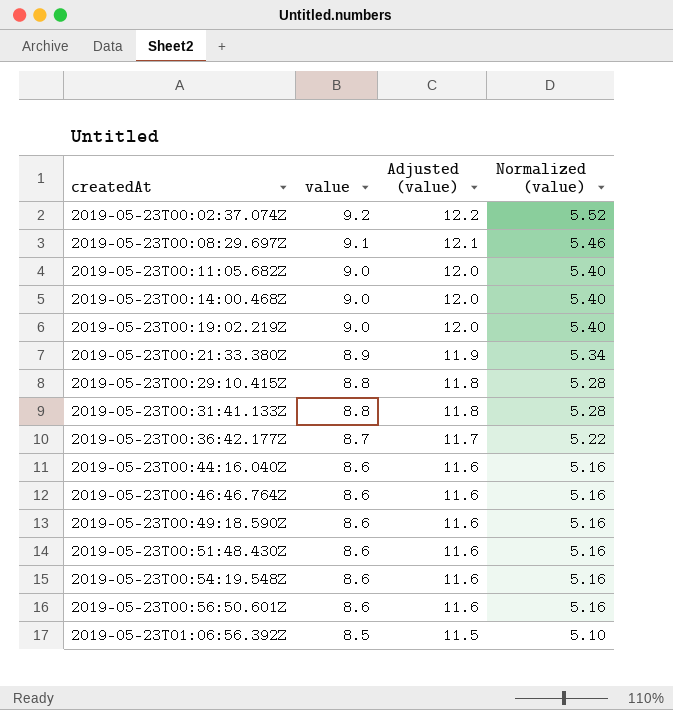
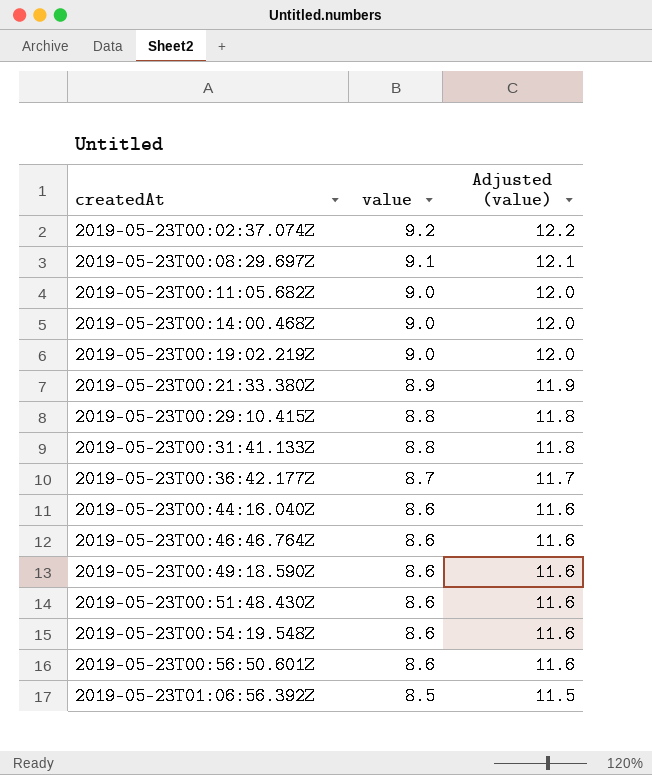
column Normalized (value) | formula: [value] * 0.6 -> none

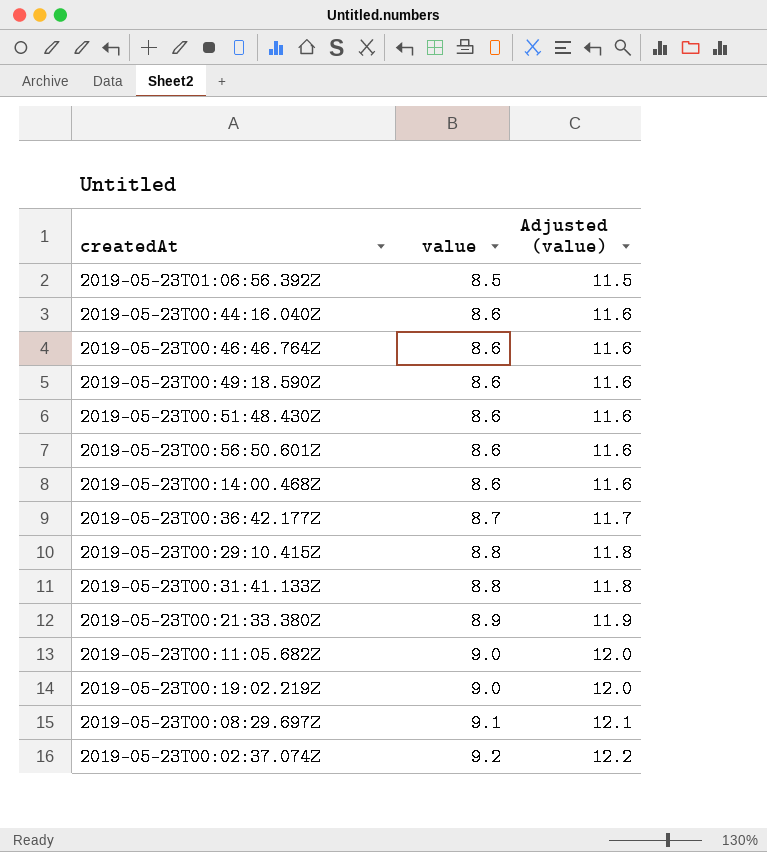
row order: createdAt ascending -> value ascending
row 2019-05-23T00:54:19.548Z: 8.6 | 11.6 -> none
2019-05-23T00:14:00.468Z | value: 9.0 -> 8.6
2019-05-23T00:14:00.468Z | Adjusted (value): 12.0 -> 11.6

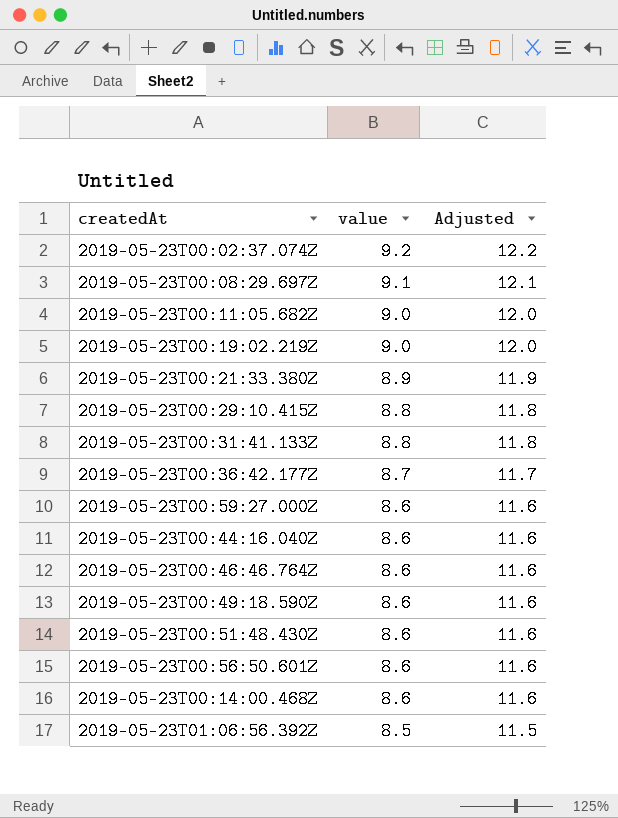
row order: value ascending -> value descending
column name: Adjusted (value) -> Adjusted
row 2019-05-23T00:59:27.000Z: none -> 8.6 | 11.6

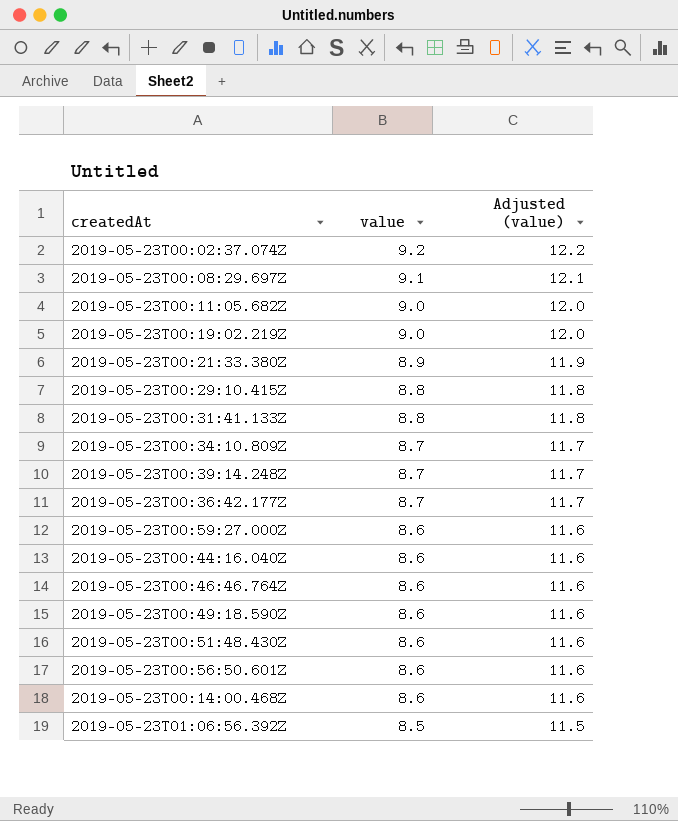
column name: Adjusted -> Adjusted (value)
row 2019-05-23T00:34:10.809Z: none -> 8.7 | 11.7
row 2019-05-23T00:39:14.248Z: none -> 8.7 | 11.7

